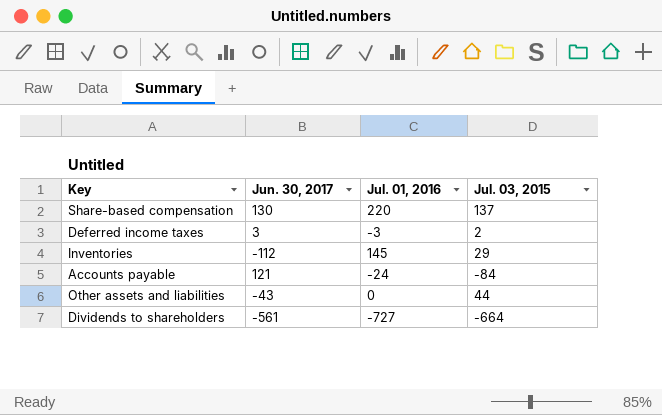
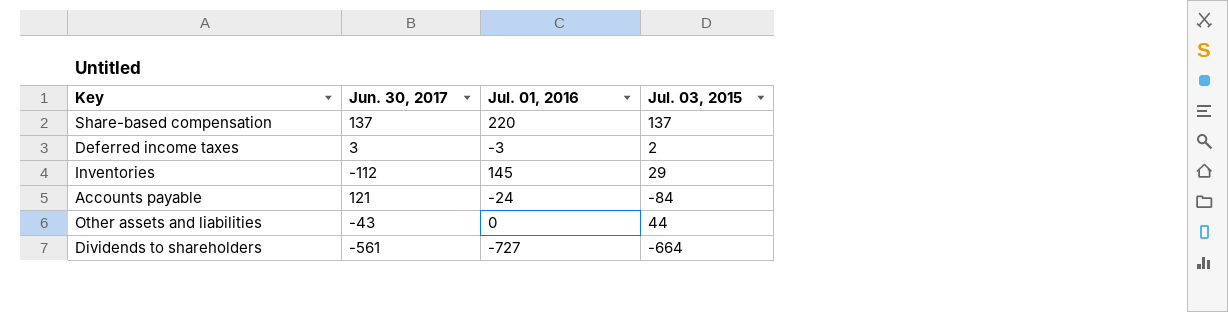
Share-based compensation | Jun. 30, 2017: 130 -> 137

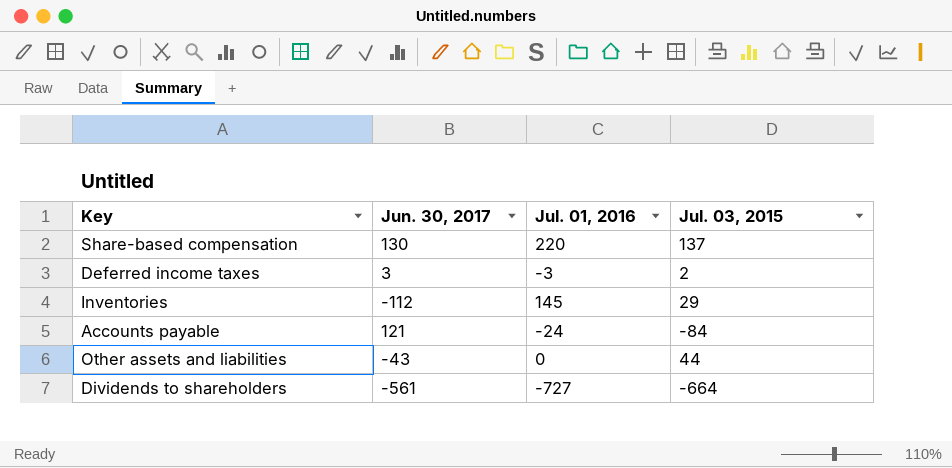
Share-based compensation | Jun. 30, 2017: 137 -> 130

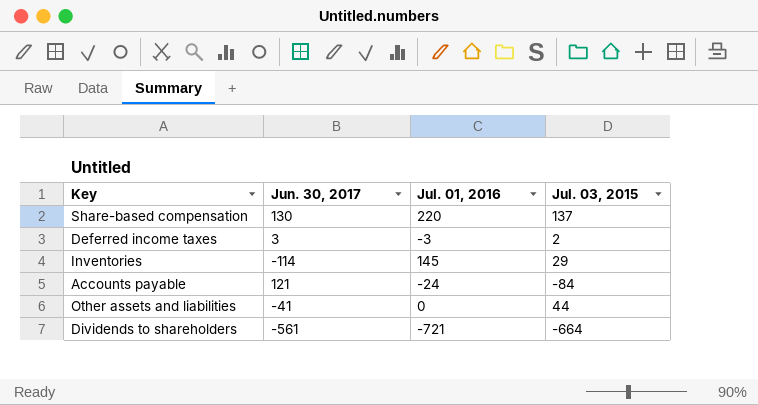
Inventories | Jun. 30, 2017: -112 -> -114
Other assets and liabilities | Jun. 30, 2017: -43 -> -41
Dividends to shareholders | Jul. 01, 2016: -727 -> -721

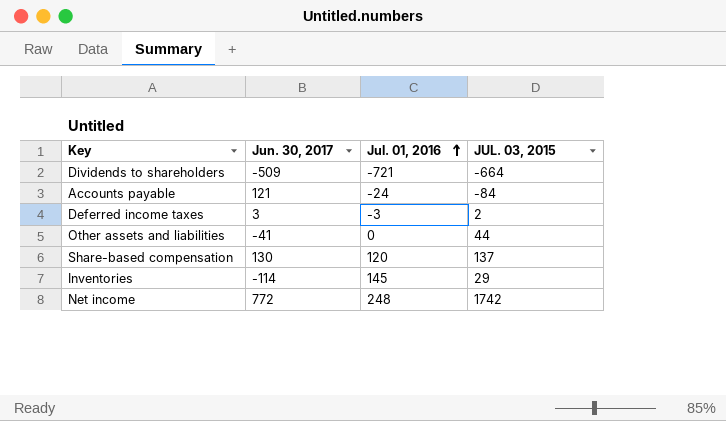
row order: none -> Jul. 01, 2016 ascending
column name: Jul. 03, 2015 -> JUL. 03, 2015
Dividends to shareholders | Jun. 30, 2017: -561 -> -509
Share-based compensation | Jul. 01, 2016: 220 -> 120
row Net income: none -> 772 | 248 | 1742

